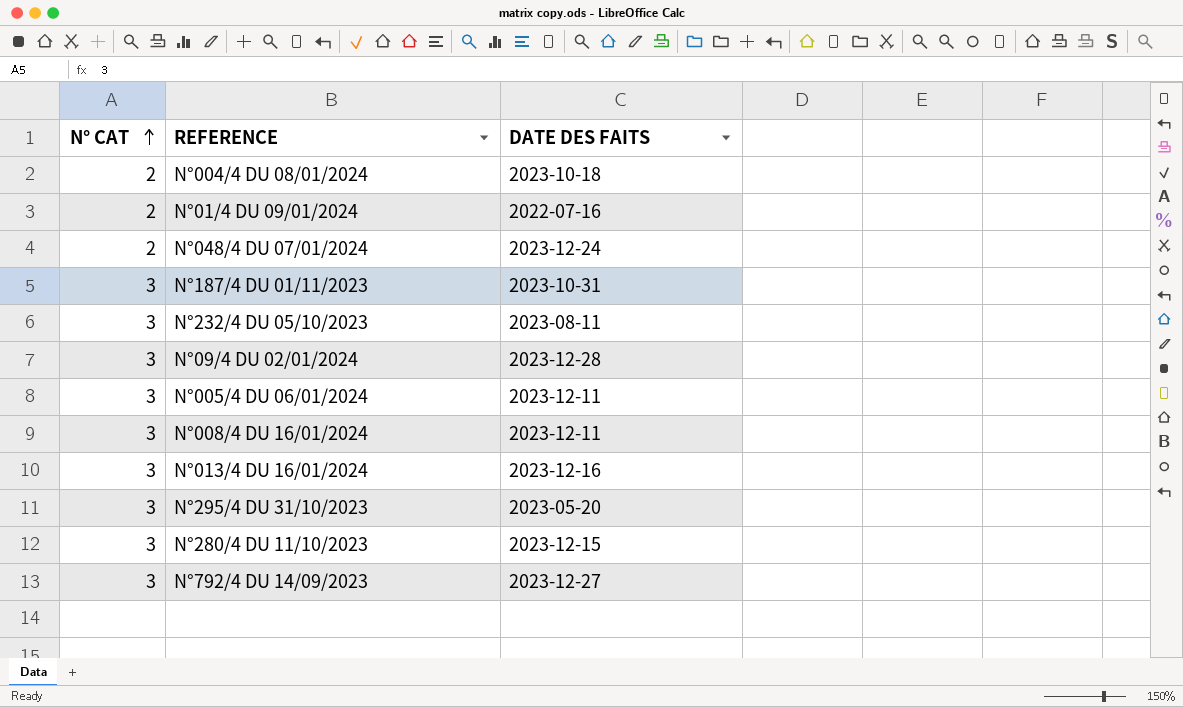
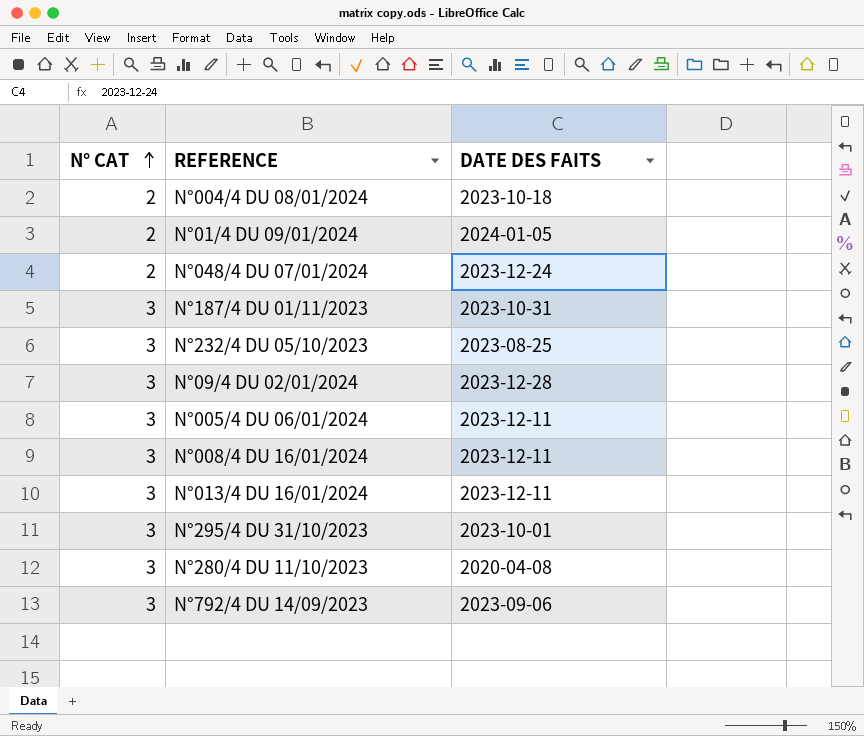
N°01/4 DU 09/01/2024 | DATE DES FAITS: 2022-07-16 -> 2024-01-05
N°232/4 DU 05/10/2023 | DATE DES FAITS: 2023-08-11 -> 2023-08-25
N°013/4 DU 16/01/2024 | DATE DES FAITS: 2023-12-16 -> 2023-12-11
N°295/4 DU 31/10/2023 | DATE DES FAITS: 2023-05-20 -> 2023-10-01
N°280/4 DU 11/10/2023 | DATE DES FAITS: 2023-12-15 -> 2020-04-08
N°792/4 DU 14/09/2023 | DATE DES FAITS: 2023-12-27 -> 2023-09-06

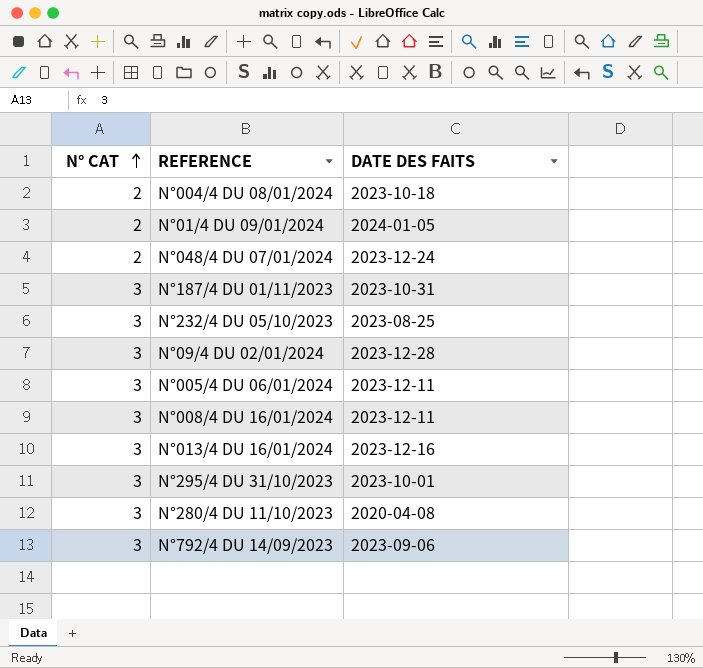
N°013/4 DU 16/01/2024 | DATE DES FAITS: 2023-12-11 -> 2023-12-16

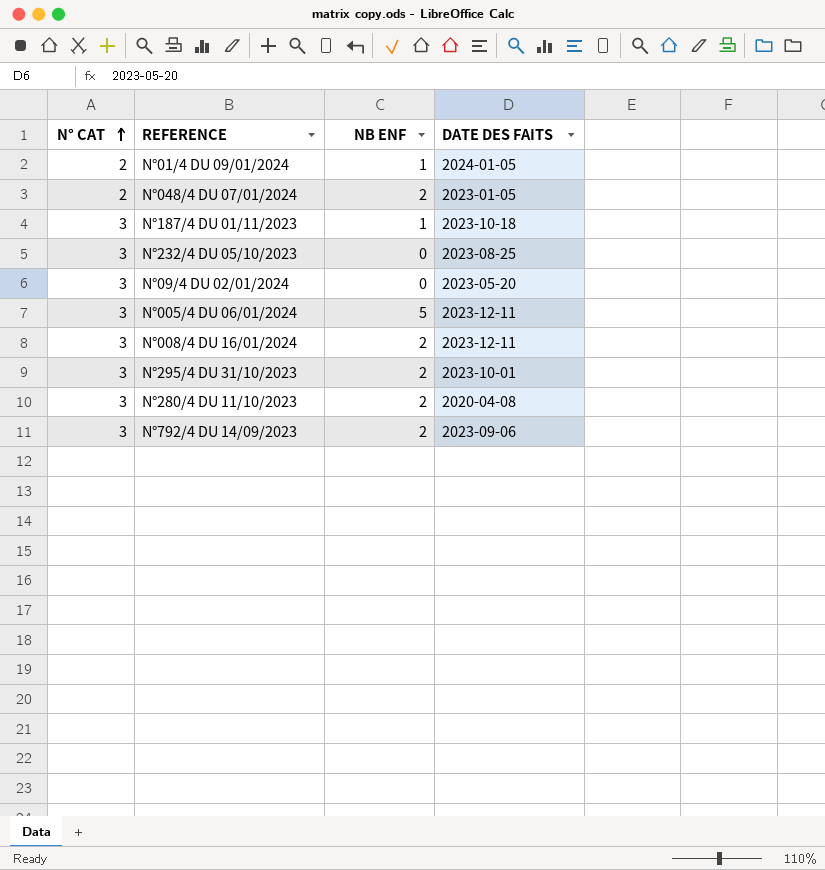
column NB ENF | position: none -> 3
row N°004/4 DU 08/01/2024: 2 | 2023-10-18 -> none
row N°013/4 DU 16/01/2024: 3 | 2023-12-16 -> none
N°048/4 DU 07/01/2024 | DATE DES FAITS: 2023-12-24 -> 2023-01-05
N°187/4 DU 01/11/2023 | DATE DES FAITS: 2023-10-31 -> 2023-10-18
N°09/4 DU 02/01/2024 | DATE DES FAITS: 2023-12-28 -> 2023-05-20

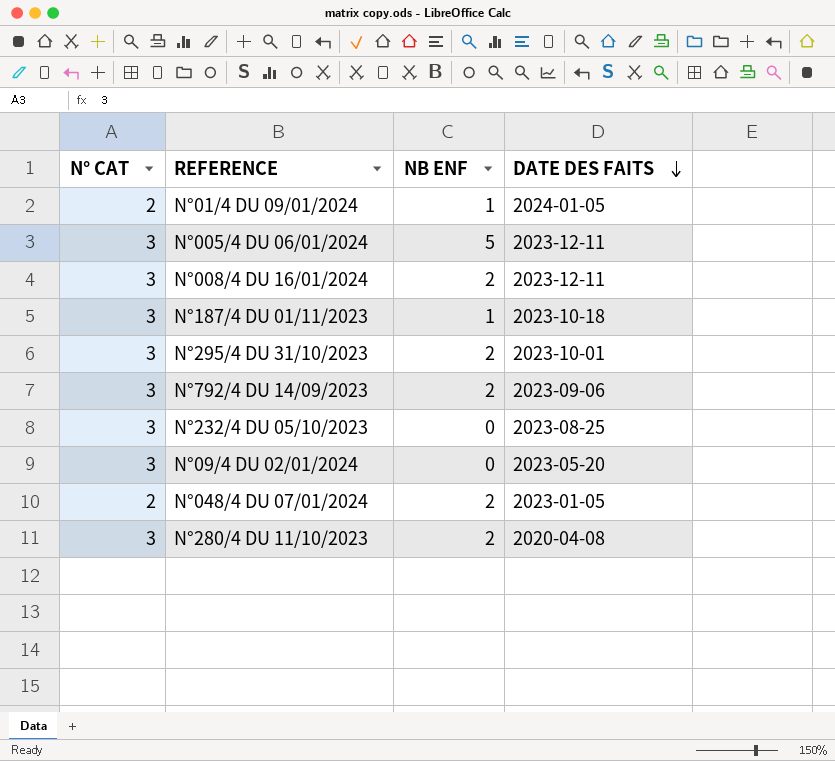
row order: N° CAT ascending -> DATE DES FAITS descending

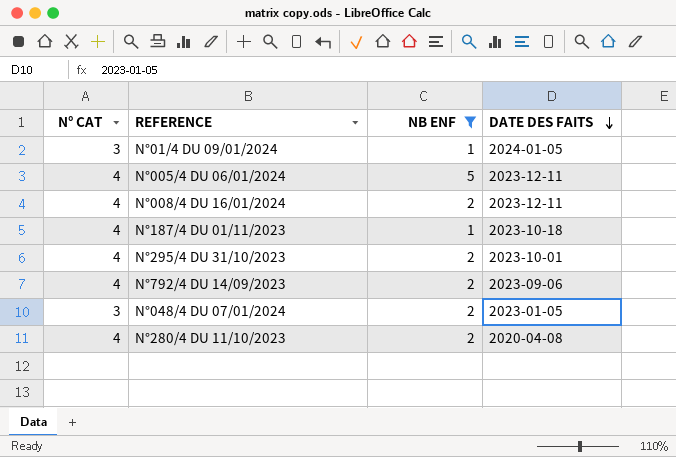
filter: none -> NB ENF != 0
N°01/4 DU 09/01/2024 | N° CAT: 2 -> 3
N°005/4 DU 06/01/2024 | N° CAT: 3 -> 4
N°008/4 DU 16/01/2024 | N° CAT: 3 -> 4
N°187/4 DU 01/11/2023 | N° CAT: 3 -> 4
N°295/4 DU 31/10/2023 | N° CAT: 3 -> 4
N°792/4 DU 14/09/2023 | N° CAT: 3 -> 4
N°048/4 DU 07/01/2024 | N° CAT: 2 -> 3
N°280/4 DU 11/10/2023 | N° CAT: 3 -> 4

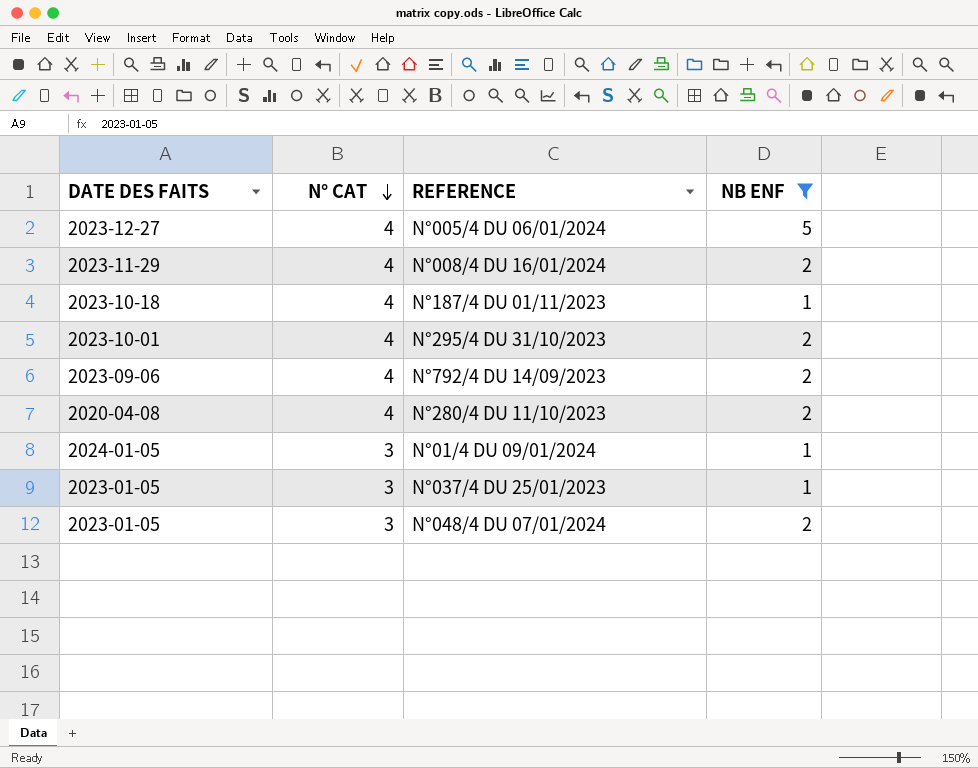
row order: DATE DES FAITS descending -> N° CAT descending
column DATE DES FAITS | position: 4 -> 1
N°005/4 DU 06/01/2024 | DATE DES FAITS: 2023-12-11 -> 2023-12-27
N°008/4 DU 16/01/2024 | DATE DES FAITS: 2023-12-11 -> 2023-11-29
row N°037/4 DU 25/01/2023: none -> 2023-01-05 | 3 | 1

